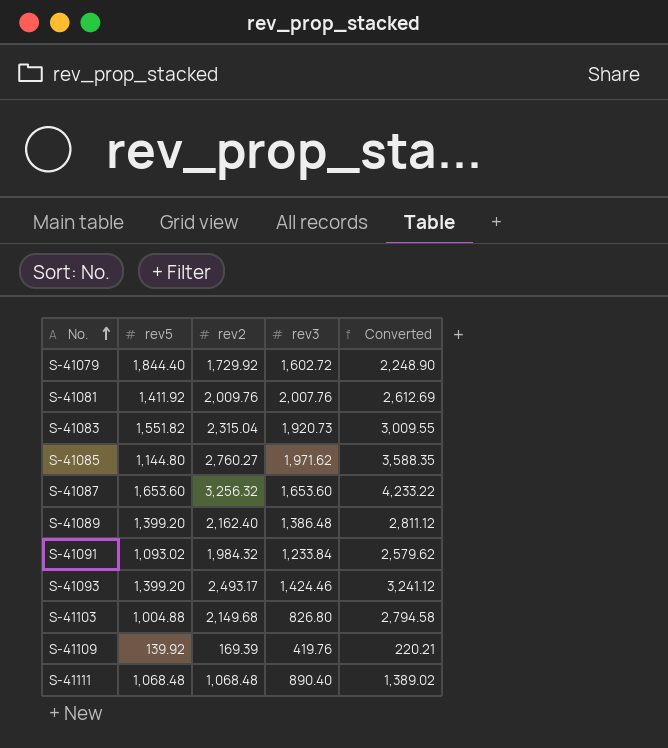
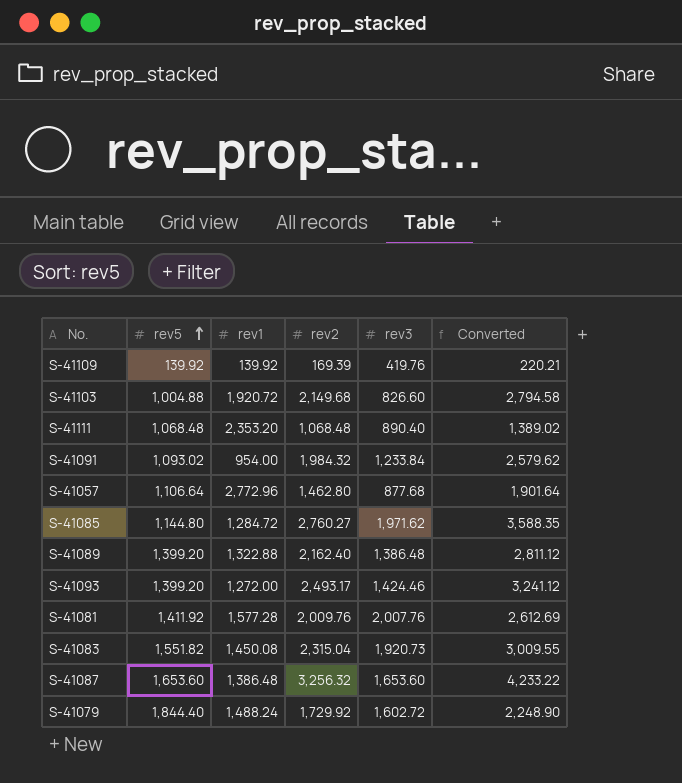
row order: No. ascending -> rev5 ascending
column rev1 | position: none -> 3
S-41103 | rev3: 826.80 -> 826.60
row S-41057: none -> 1,106.64 | 2,772.96 | 1,462.80 | 877.68 | 1,901.64

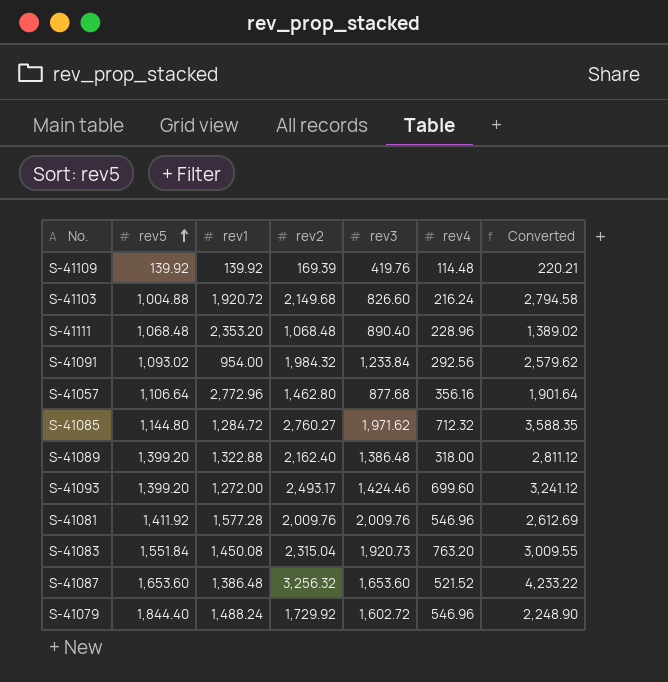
column rev4 | position: none -> 6
S-41081 | rev3: 2,007.76 -> 2,009.76
S-41083 | rev5: 1,551.82 -> 1,551.84

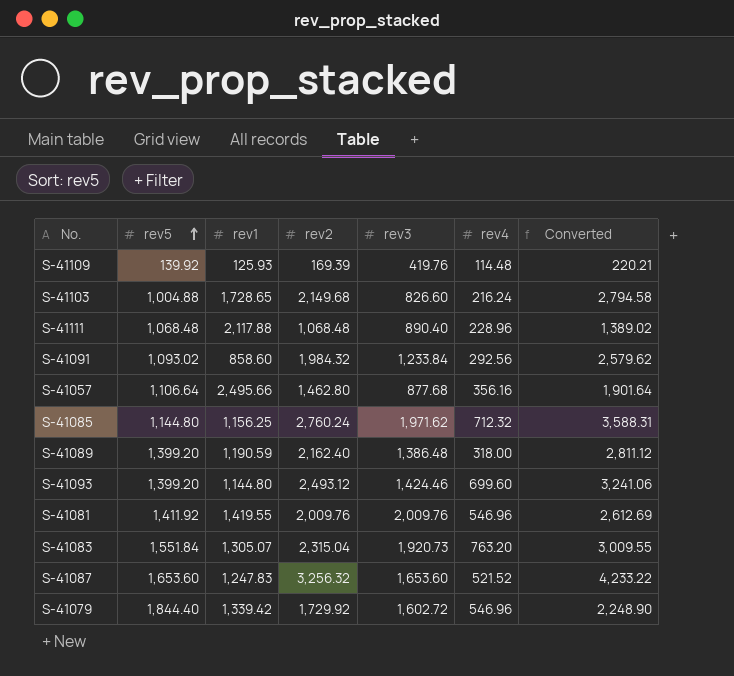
S-41109 | rev1: 139.92 -> 125.93
S-41103 | rev1: 1,920.72 -> 1,728.65
S-41111 | rev1: 2,353.20 -> 2,117.88
S-41091 | rev1: 954.00 -> 858.60
S-41057 | rev1: 2,772.96 -> 2,495.66
S-41085 | rev1: 1,284.72 -> 1,156.25
S-41085 | rev2: 2,760.27 -> 2,760.24
S-41085 | Converted: 3,588.35 -> 3,588.31
S-41089 | rev1: 1,322.88 -> 1,190.59
S-41093 | rev1: 1,272.00 -> 1,144.80
S-41093 | rev2: 2,493.17 -> 2,493.12
S-41093 | Converted: 3,241.12 -> 3,241.06
S-41081 | rev1: 1,577.28 -> 1,419.55
S-41083 | rev1: 1,450.08 -> 1,305.07
S-41087 | rev1: 1,386.48 -> 1,247.83
S-41079 | rev1: 1,488.24 -> 1,339.42

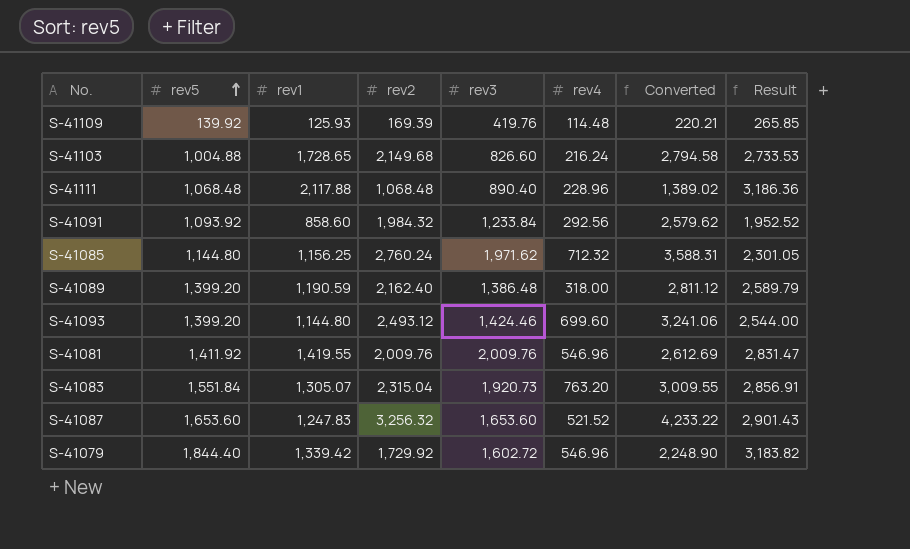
column Result | formula: none -> [rev5] + [rev1]
row S-41057: 1,106.64 | 2,495.66 | 1,462.80 | 877.68 | 356.16 | 1,901.64 -> none
S-41091 | rev5: 1,093.02 -> 1,093.92

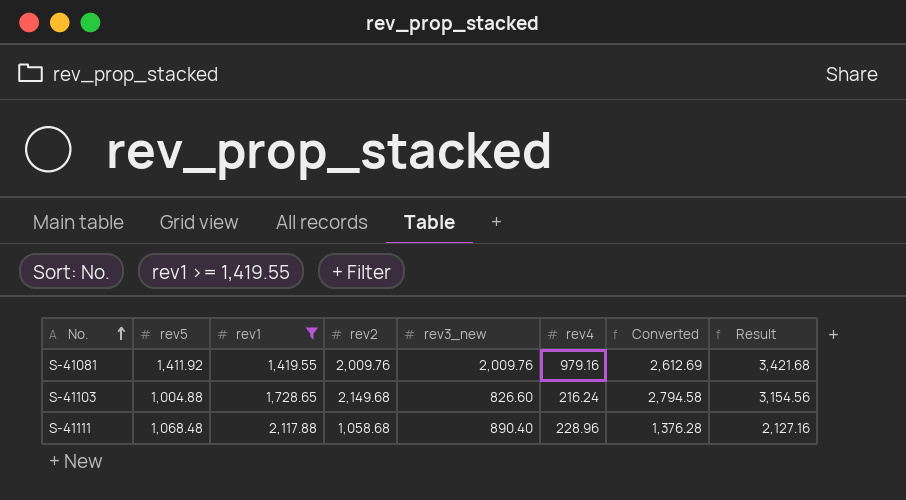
filter: none -> rev1 >= 1,419.55
row order: rev5 ascending -> No. ascending
column name: rev3 -> rev3_new
column Result | formula: [rev5] + [rev1] -> [rev5] + [rev2]
S-41081 | rev4: 546.96 -> 979.16
S-41111 | rev2: 1,068.48 -> 1,058.68
S-41111 | Converted: 1,389.02 -> 1,376.28

